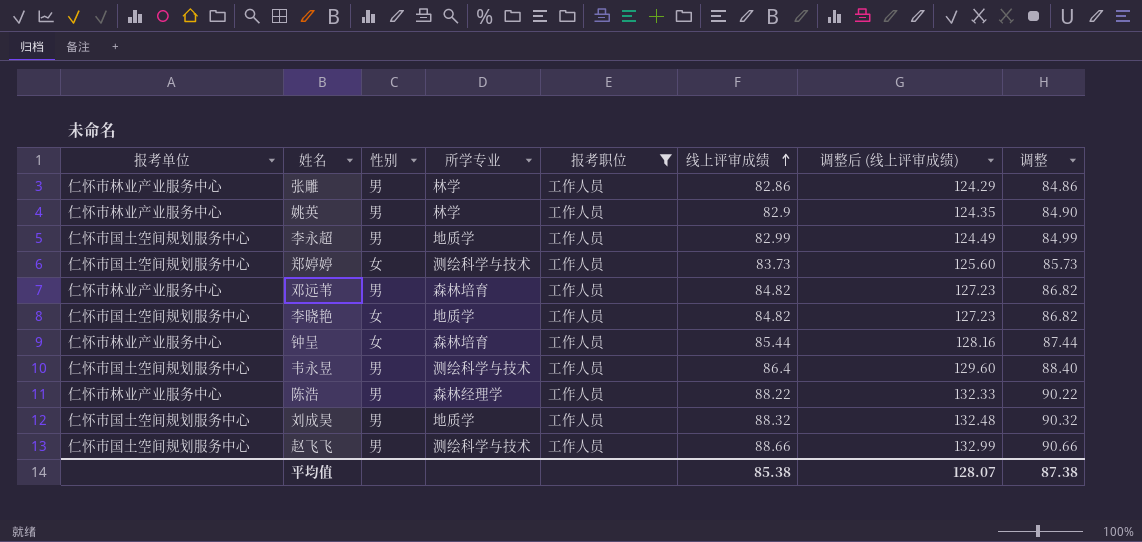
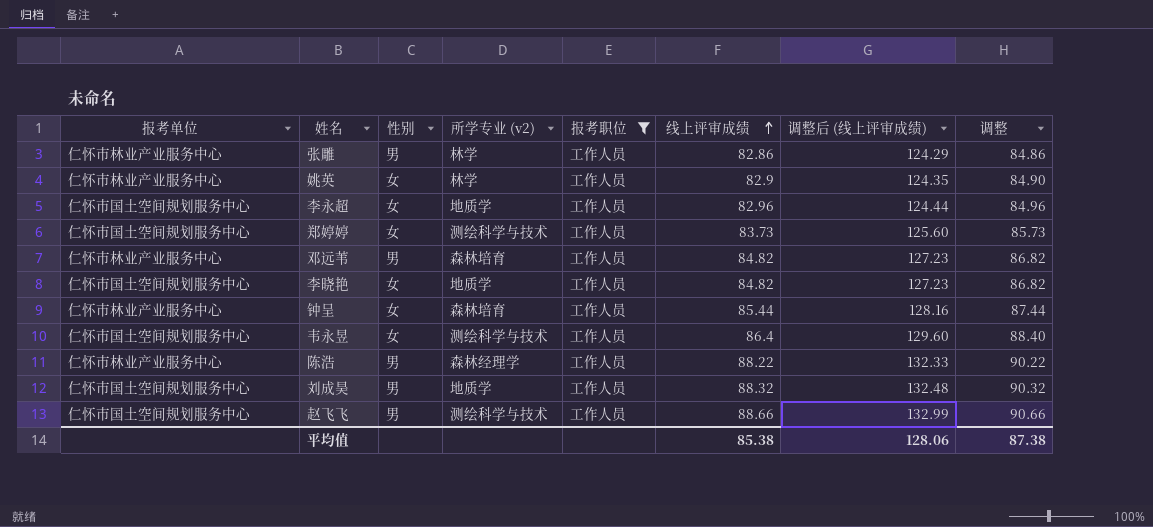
column name: 所学专业 -> 所学专业 (v2)
姚英 | 性别: 男 -> 女
李永超 | 性别: 男 -> 女
李永超 | 线上评审成绩: 82.99 -> 82.96
李永超 | 调整后 (线上评审成绩): 124.49 -> 124.44
李永超 | 调整: 84.99 -> 84.96
韦永昱 | 性别: 男 -> 女
平均值 | 调整后 (线上评审成绩): 128.07 -> 128.06

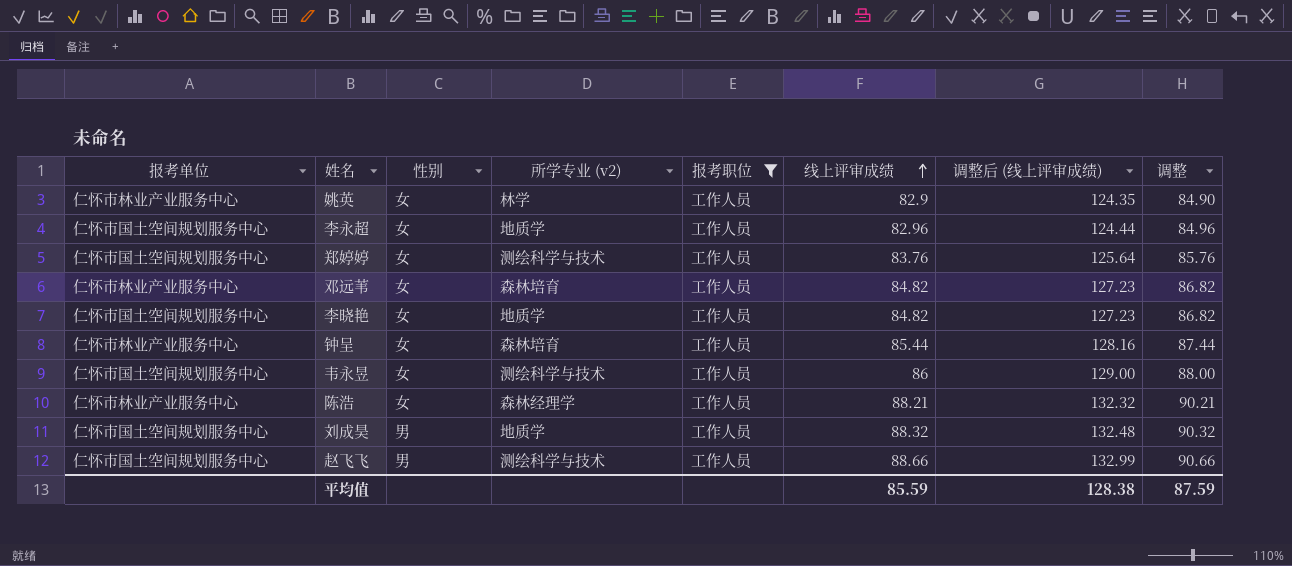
row 张雕: 仁怀市林业产业服务中心 | 男 | 林学 | 工作人员 | 82.86 | 124.29 | 84.86 -> none
郑婷婷 | 线上评审成绩: 83.73 -> 83.76
郑婷婷 | 调整后 (线上评审成绩): 125.60 -> 125.64
郑婷婷 | 调整: 85.73 -> 85.76
邓远苇 | 性别: 男 -> 女
韦永昱 | 线上评审成绩: 86.4 -> 86
韦永昱 | 调整后 (线上评审成绩): 129.60 -> 129.00
韦永昱 | 调整: 88.40 -> 88.00
陈浩 | 性别: 男 -> 女
陈浩 | 线上评审成绩: 88.22 -> 88.21
陈浩 | 调整后 (线上评审成绩): 132.33 -> 132.32
陈浩 | 调整: 90.22 -> 90.21
平均值 | 线上评审成绩: 85.38 -> 85.59
平均值 | 调整后 (线上评审成绩): 128.06 -> 128.38
平均值 | 调整: 87.38 -> 87.59

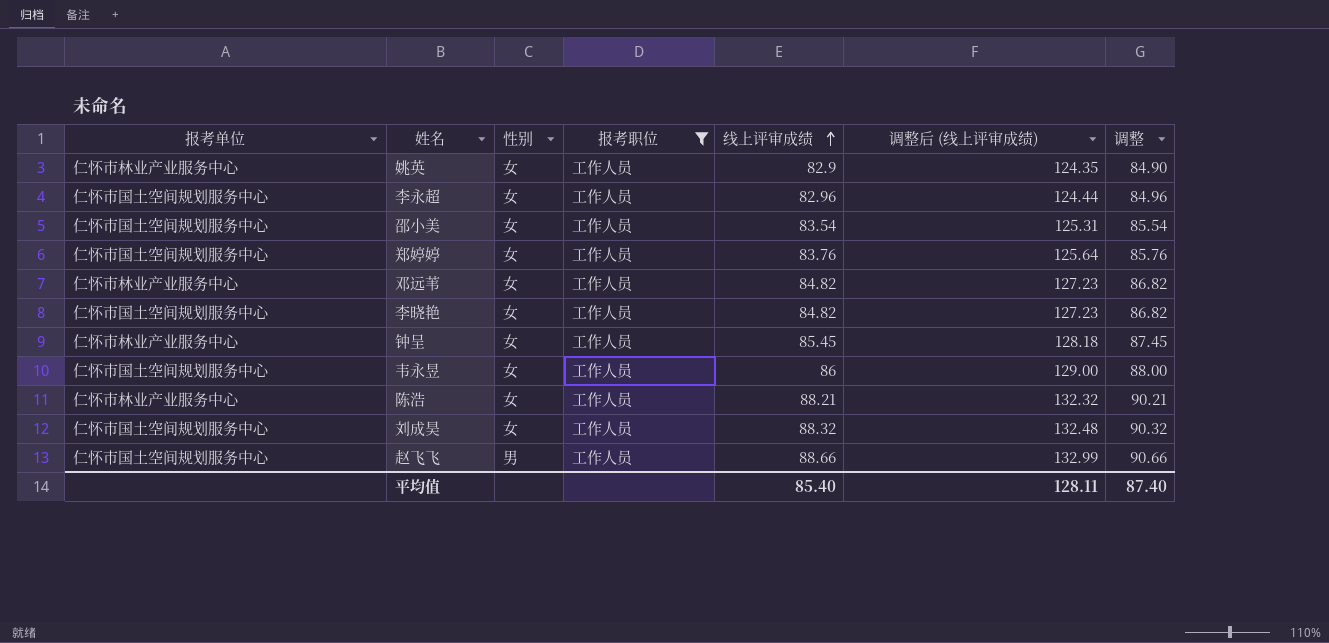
column 所学专业 (v2) | position: 4 -> none
row 邵小美: none -> 仁怀市国土空间规划服务中心 | 女 | 工作人员 | 83.54 | 125.31 | 85.54
钟呈 | 线上评审成绩: 85.44 -> 85.45
钟呈 | 调整后 (线上评审成绩): 128.16 -> 128.18
钟呈 | 调整: 87.44 -> 87.45
刘成昊 | 性别: 男 -> 女
平均值 | 线上评审成绩: 85.59 -> 85.40
平均值 | 调整后 (线上评审成绩): 128.38 -> 128.11
平均值 | 调整: 87.59 -> 87.40

